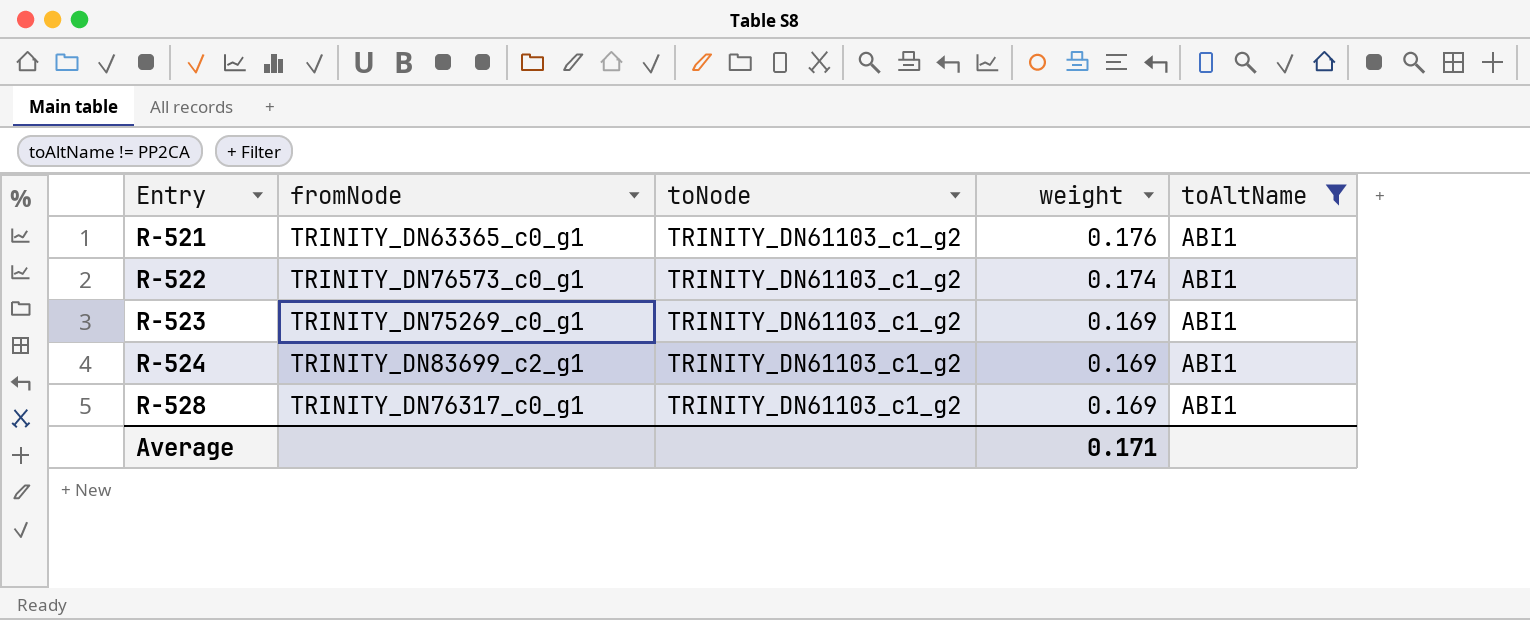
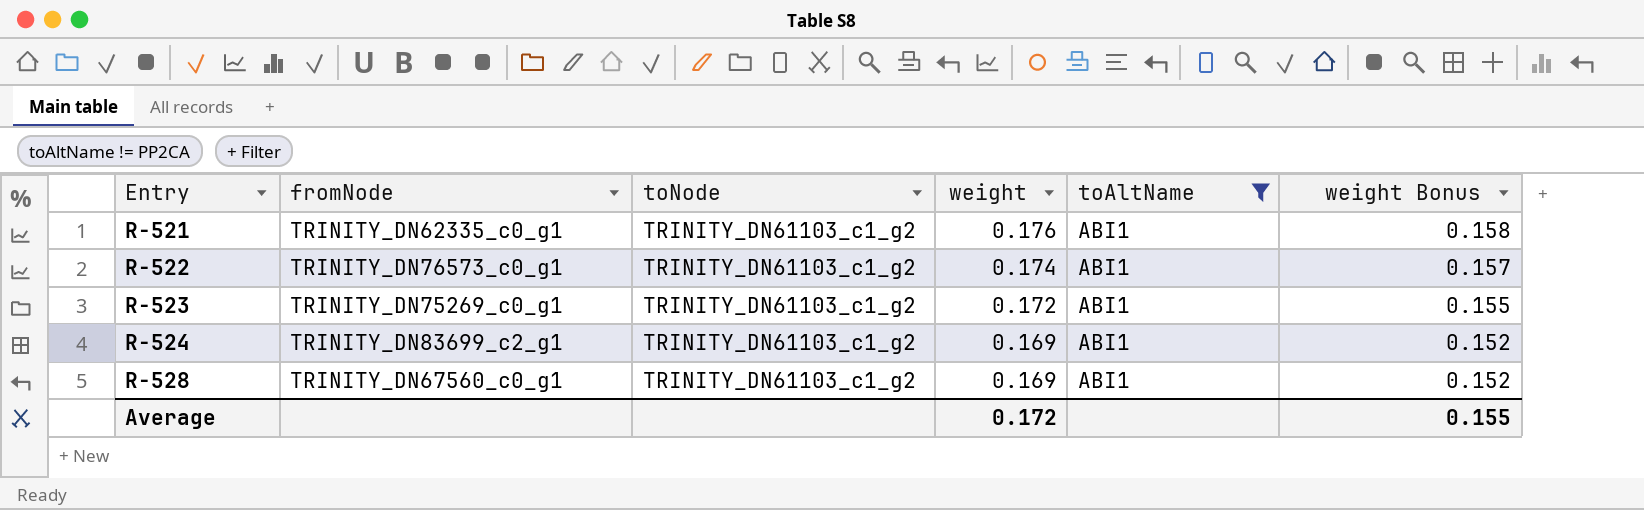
column weight Bonus | formula: none -> [weight] * 0.9
R-521 | fromNode: TRINITY_DN63365_c0_g1 -> TRINITY_DN62335_c0_g1
R-523 | weight: 0.169 -> 0.172
R-528 | fromNode: TRINITY_DN76317_c0_g1 -> TRINITY_DN67560_c0_g1
Average | weight: 0.171 -> 0.172

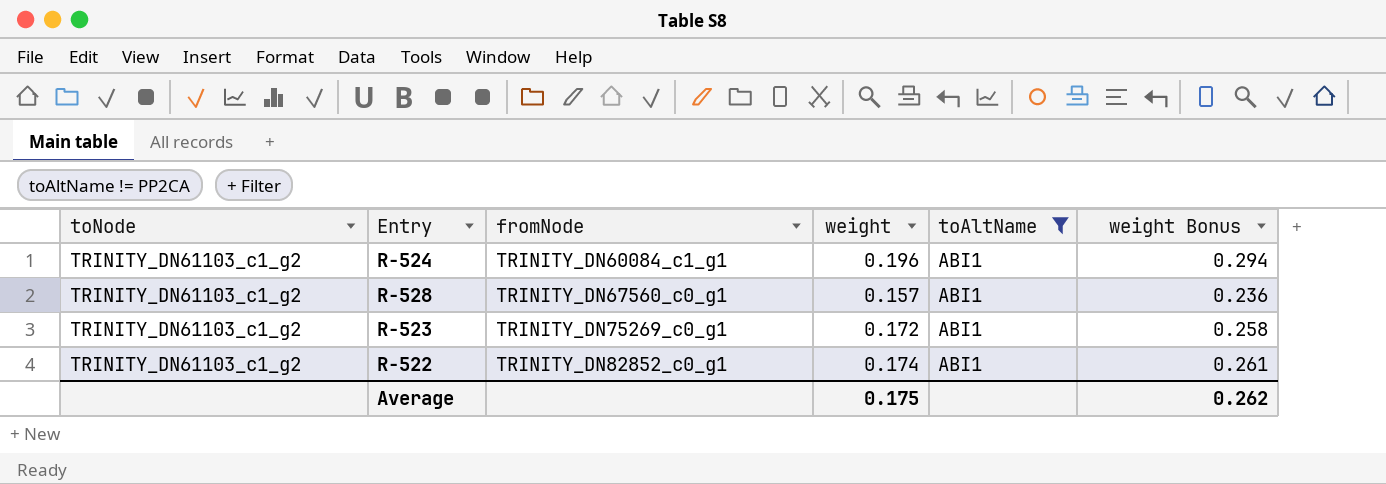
row order: Entry ascending -> fromNode ascending
column toNode | position: 3 -> 1
column weight Bonus | formula: [weight] * 0.9 -> [weight] * 1.5
row R-521: TRINITY_DN62335_c0_g1 | TRINITY_DN61103_c1_g2 | 0.176 | ABI1 | 0.158 -> none
R-524 | fromNode: TRINITY_DN83699_c2_g1 -> TRINITY_DN60084_c1_g1
R-524 | weight: 0.169 -> 0.196
R-528 | weight: 0.169 -> 0.157
R-522 | fromNode: TRINITY_DN76573_c0_g1 -> TRINITY_DN82852_c0_g1
Average | weight: 0.172 -> 0.175
Average | weight Bonus: 0.155 -> 0.262

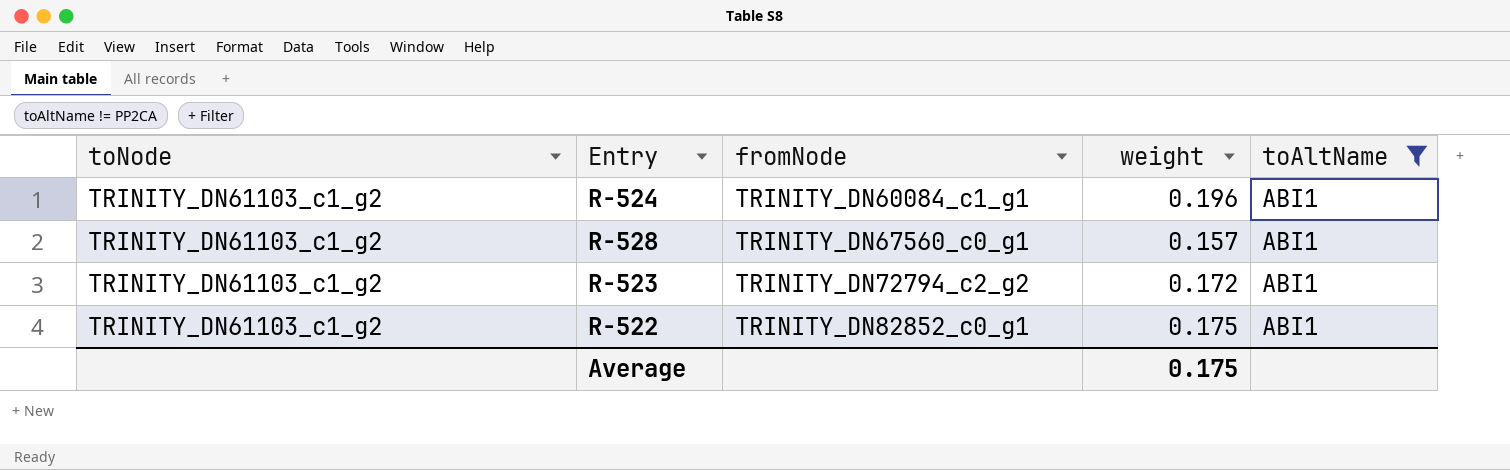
column weight Bonus | formula: [weight] * 1.5 -> none
R-523 | fromNode: TRINITY_DN75269_c0_g1 -> TRINITY_DN72794_c2_g2
R-522 | weight: 0.174 -> 0.175

